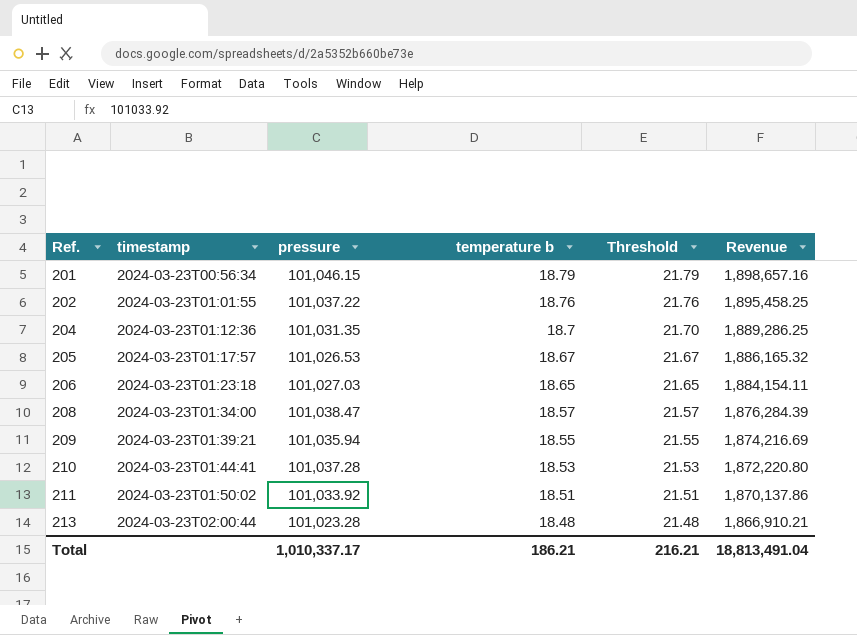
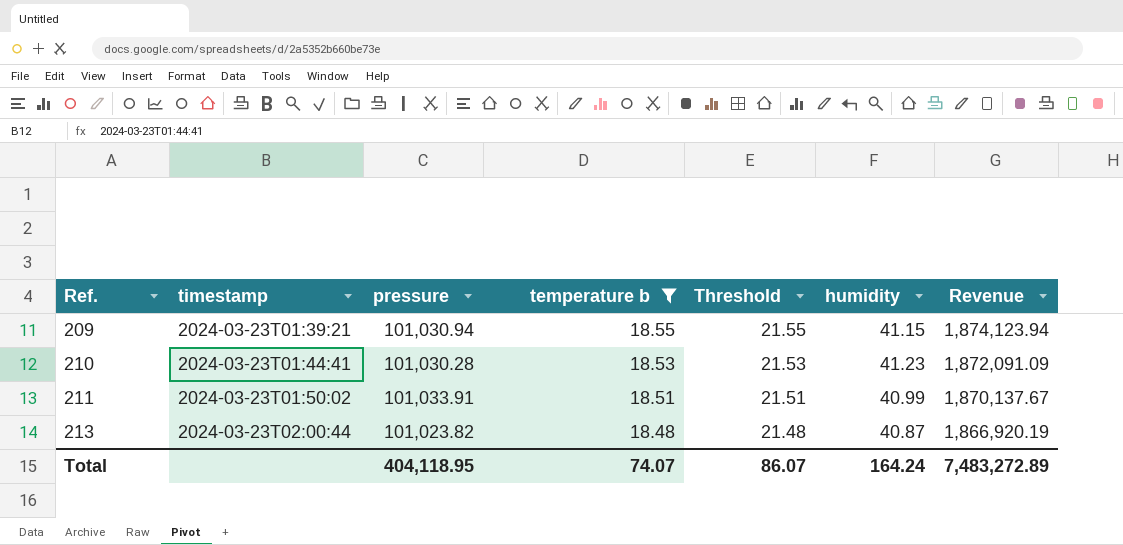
filter: none -> temperature b <= 18.55
column humidity | position: none -> 6
209 | pressure: 101,035.94 -> 101,030.94
209 | Revenue: 1,874,216.69 -> 1,874,123.94
210 | pressure: 101,037.28 -> 101,030.28
210 | Revenue: 1,872,220.80 -> 1,872,091.09
211 | pressure: 101,033.92 -> 101,033.91
211 | Revenue: 1,870,137.86 -> 1,870,137.67
213 | pressure: 101,023.28 -> 101,023.82
213 | Revenue: 1,866,910.21 -> 1,866,920.19
Total | pressure: 1,010,337.17 -> 404,118.95
Total | temperature b: 186.21 -> 74.07
Total | Threshold: 216.21 -> 86.07
Total | Revenue: 18,813,491.04 -> 7,483,272.89

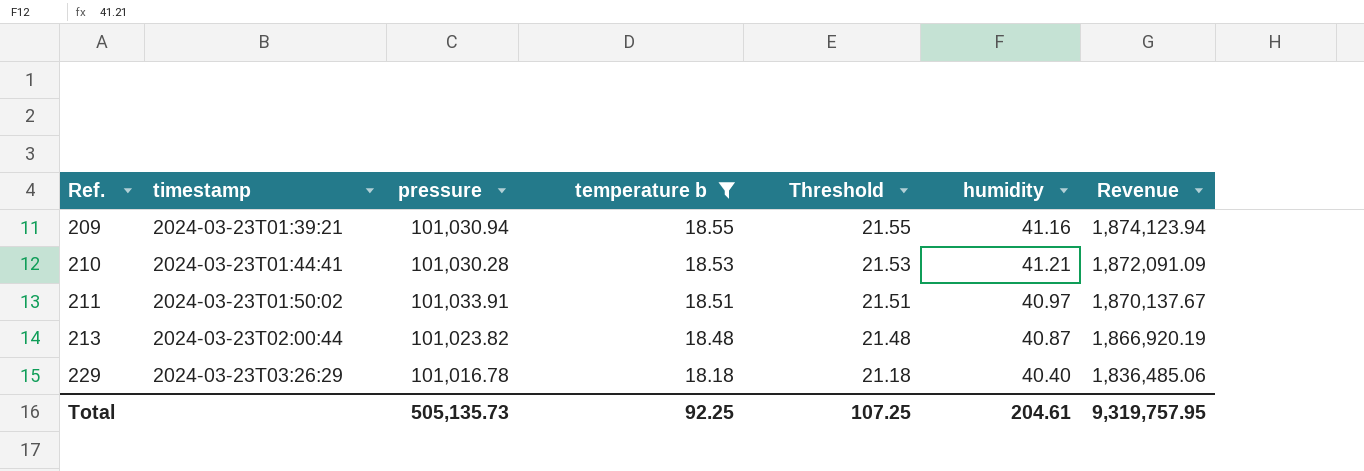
209 | humidity: 41.15 -> 41.16
210 | humidity: 41.23 -> 41.21
211 | humidity: 40.99 -> 40.97
row 229: none -> 2024-03-23T03:26:29 | 101,016.78 | 18.18 | 21.18 | 40.40 | 1,836,485.06
Total | pressure: 404,118.95 -> 505,135.73
Total | temperature b: 74.07 -> 92.25
Total | Threshold: 86.07 -> 107.25
Total | humidity: 164.24 -> 204.61
Total | Revenue: 7,483,272.89 -> 9,319,757.95

